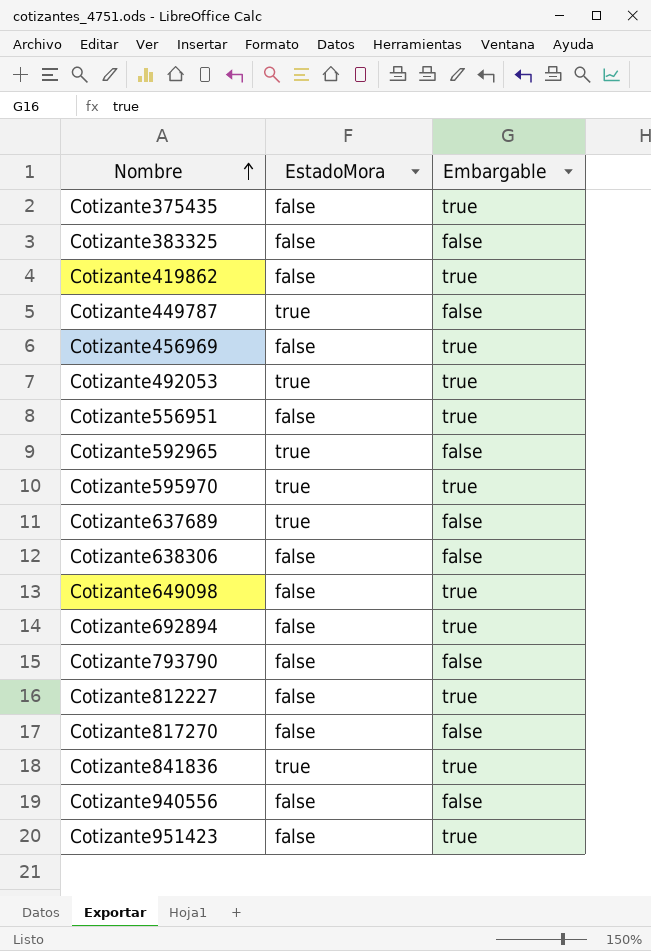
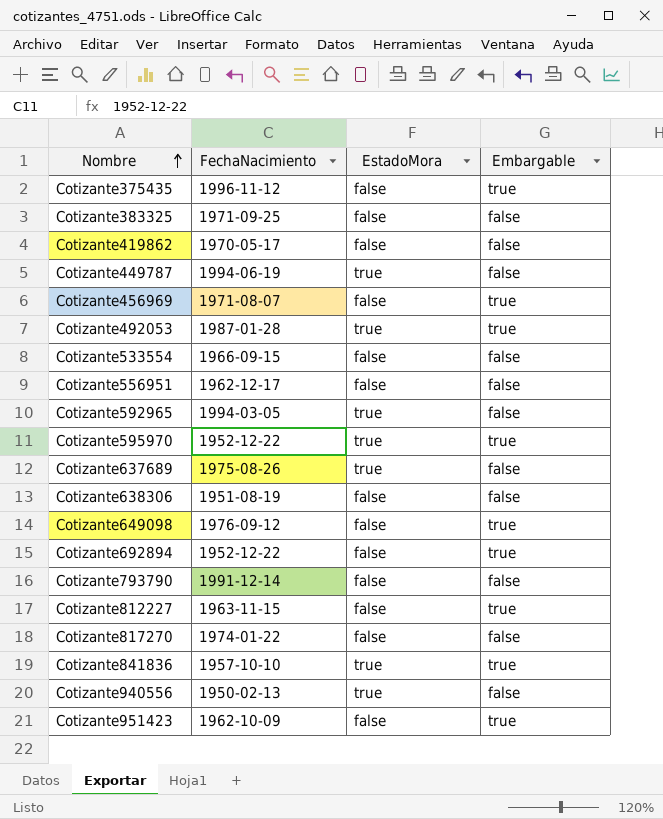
column FechaNacimiento | position: none -> 2
Cotizante419862 | Embargable: true -> false
row Cotizante533554: none -> 1966-09-15 | false | false
Cotizante556951 | Embargable: true -> false
Cotizante940556 | EstadoMora: false -> true

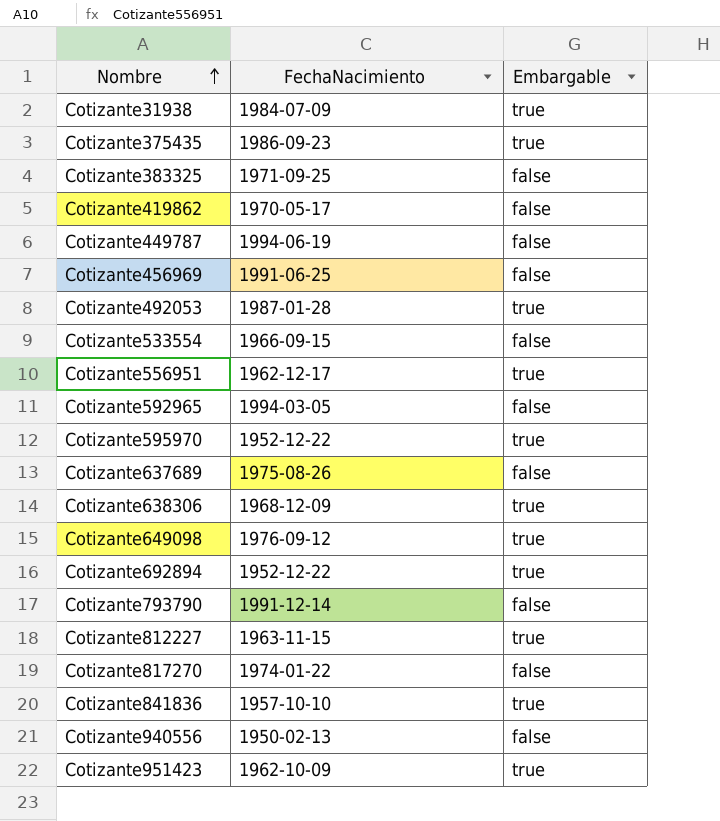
column EstadoMora | position: 3 -> none
row Cotizante31938: none -> 1984-07-09 | true
Cotizante375435 | FechaNacimiento: 1996-11-12 -> 1986-09-23
Cotizante456969 | FechaNacimiento: 1971-08-07 -> 1991-06-25
Cotizante456969 | Embargable: true -> false
Cotizante556951 | Embargable: false -> true
Cotizante638306 | FechaNacimiento: 1951-08-19 -> 1968-12-09
Cotizante638306 | Embargable: false -> true

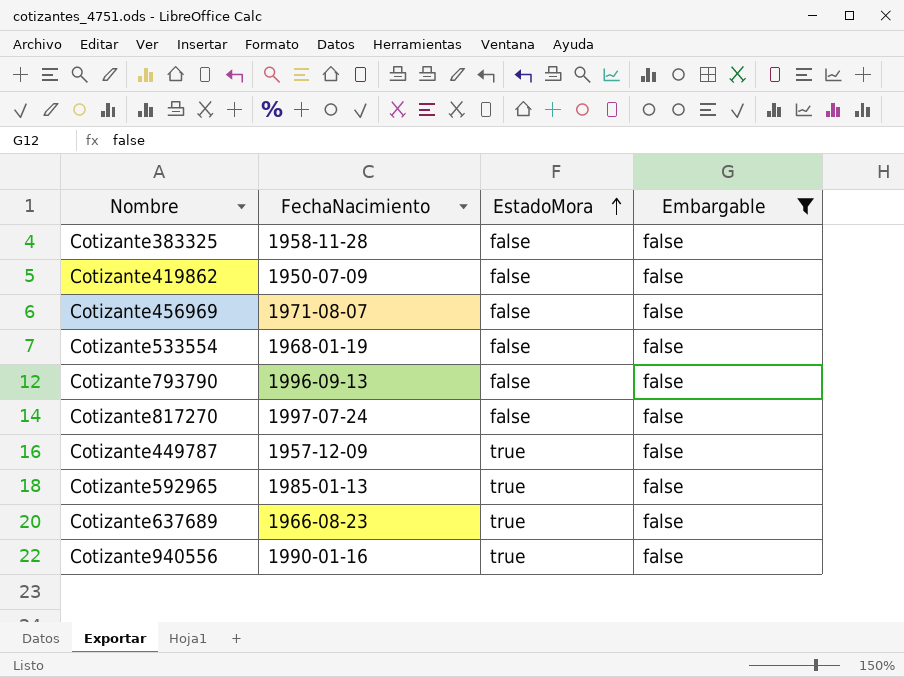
filter: none -> Embargable = false
row order: Nombre ascending -> EstadoMora ascending
column EstadoMora | position: none -> 3
Cotizante383325 | FechaNacimiento: 1971-09-25 -> 1958-11-28
Cotizante419862 | FechaNacimiento: 1970-05-17 -> 1950-07-09
Cotizante456969 | FechaNacimiento: 1991-06-25 -> 1971-08-07
Cotizante533554 | FechaNacimiento: 1966-09-15 -> 1968-01-19
Cotizante793790 | FechaNacimiento: 1991-12-14 -> 1996-09-13
Cotizante817270 | FechaNacimiento: 1974-01-22 -> 1997-07-24
Cotizante449787 | FechaNacimiento: 1994-06-19 -> 1957-12-09
Cotizante592965 | FechaNacimiento: 1994-03-05 -> 1985-01-13
Cotizante637689 | FechaNacimiento: 1975-08-26 -> 1966-08-23
Cotizante940556 | FechaNacimiento: 1950-02-13 -> 1990-01-16

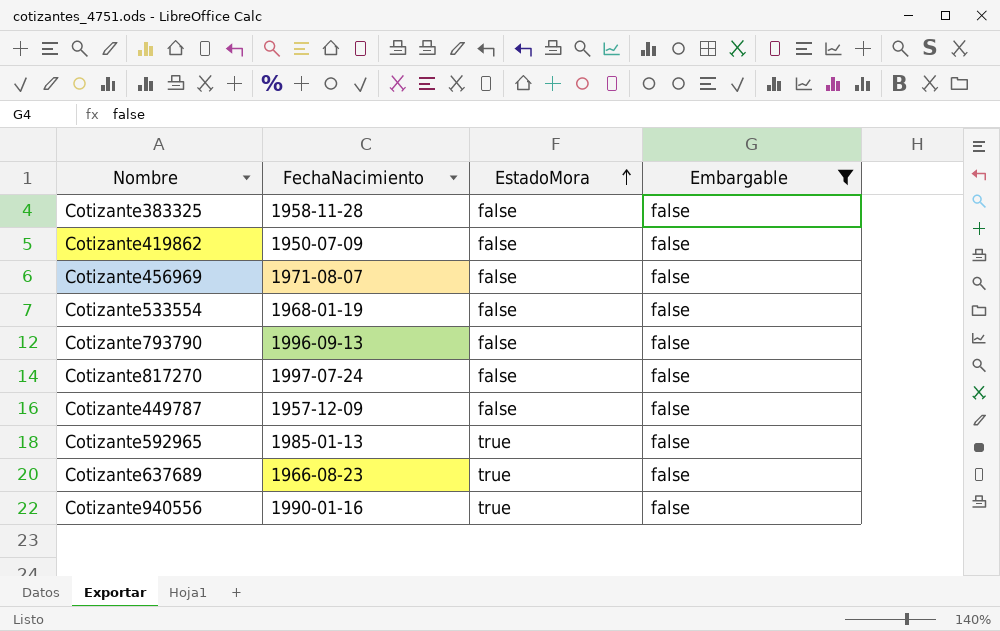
Cotizante449787 | EstadoMora: true -> false

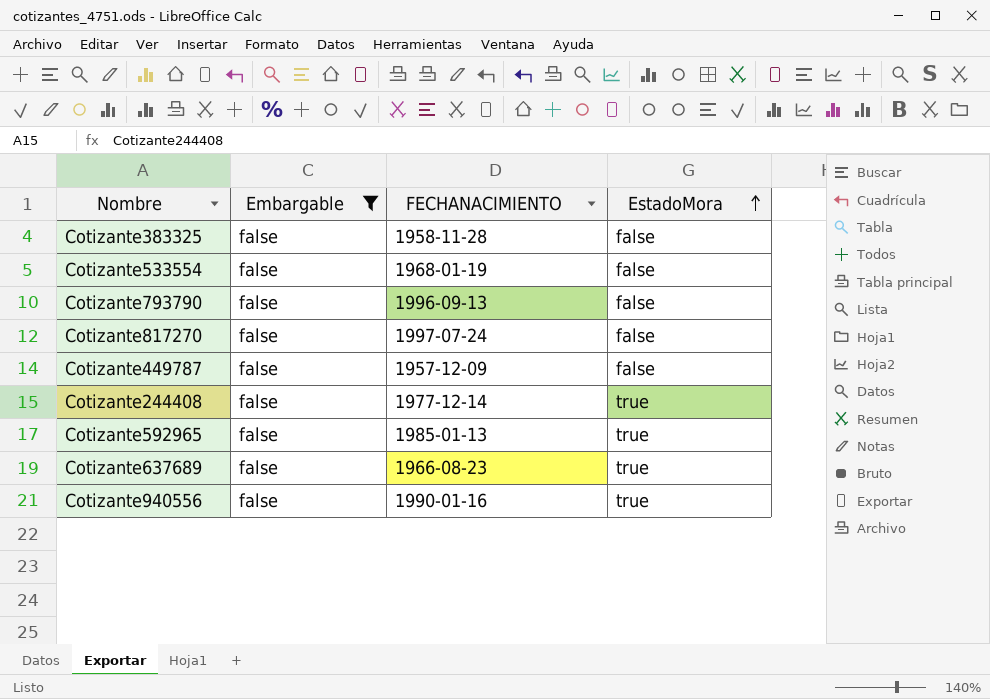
column Embargable | position: 4 -> 2
column name: FechaNacimiento -> FECHANACIMIENTO
row Cotizante419862: 1950-07-09 | false | false -> none
row Cotizante456969: 1971-08-07 | false | false -> none
row Cotizante244408: none -> false | 1977-12-14 | true

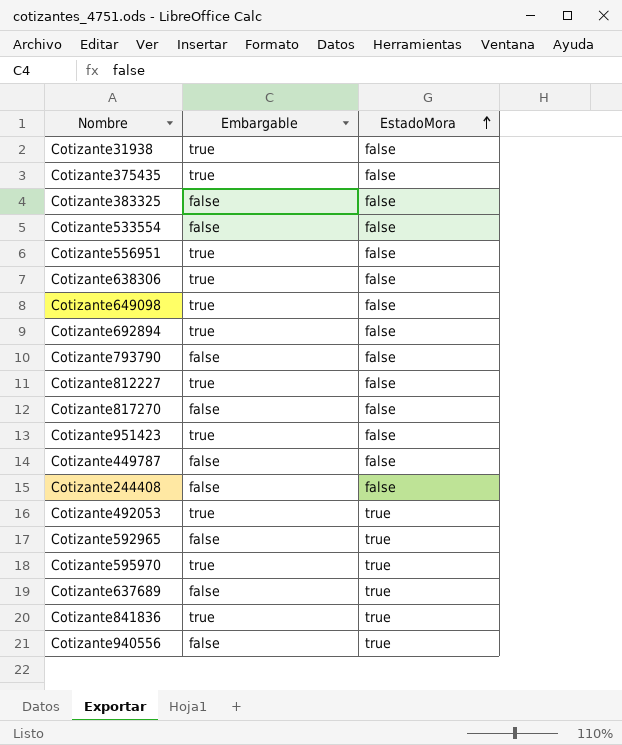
filter: Embargable = false -> none
column FECHANACIMIENTO | position: 3 -> none
Cotizante244408 | EstadoMora: true -> false

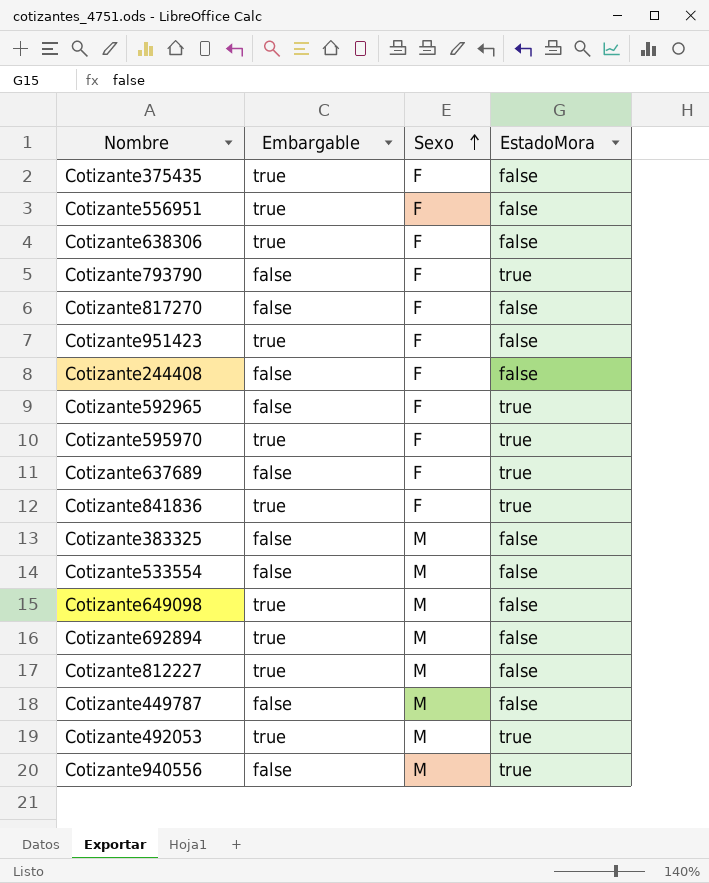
row order: EstadoMora ascending -> Sexo ascending
column Sexo | position: none -> 3
row Cotizante31938: true | false -> none
Cotizante793790 | EstadoMora: false -> true

